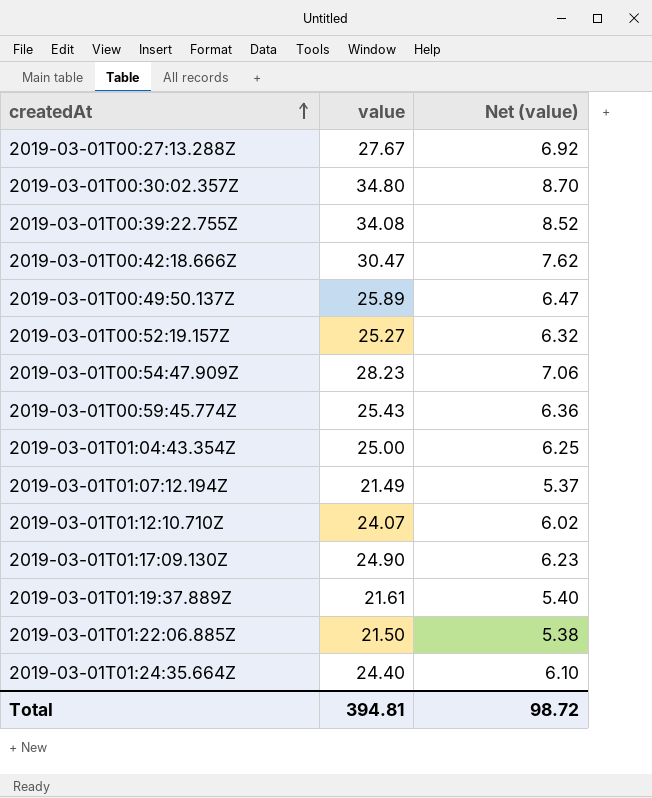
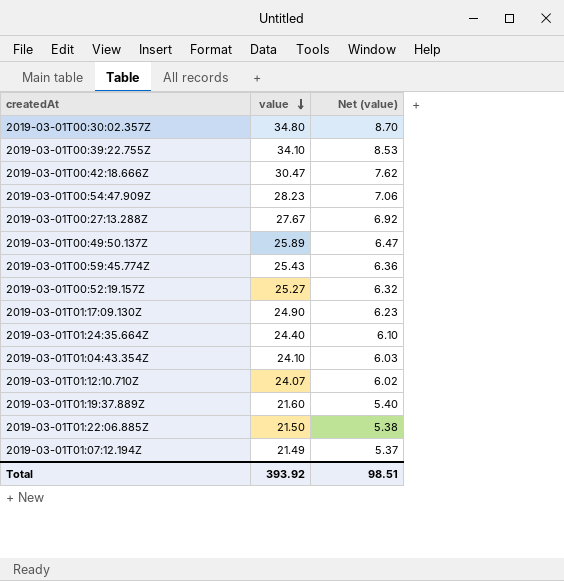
row order: createdAt ascending -> value descending
2019-03-01T00:39:22.755Z | value: 34.08 -> 34.10
2019-03-01T00:39:22.755Z | Net (value): 8.52 -> 8.53
2019-03-01T01:04:43.354Z | value: 25.00 -> 24.10
2019-03-01T01:04:43.354Z | Net (value): 6.25 -> 6.03
2019-03-01T01:19:37.889Z | value: 21.61 -> 21.60
Total | value: 394.81 -> 393.92
Total | Net (value): 98.72 -> 98.51

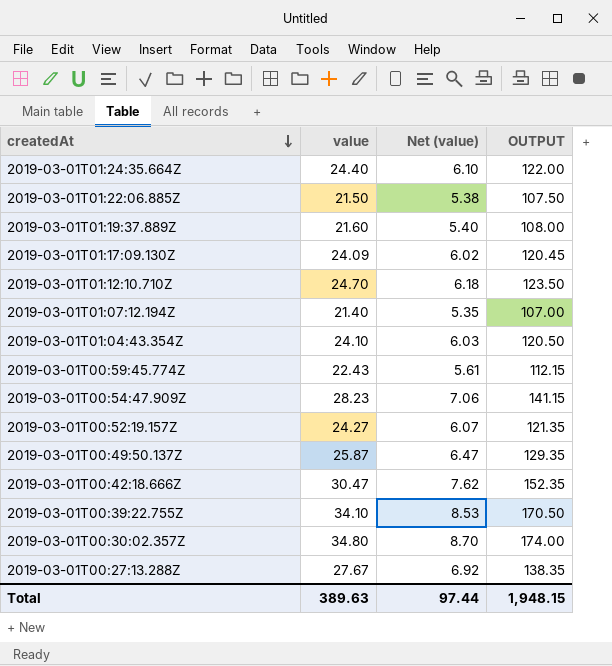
row order: value descending -> createdAt descending
column OUTPUT | formula: none -> [value] * 5
2019-03-01T01:17:09.130Z | value: 24.90 -> 24.09
2019-03-01T01:17:09.130Z | Net (value): 6.23 -> 6.02
2019-03-01T01:12:10.710Z | value: 24.07 -> 24.70
2019-03-01T01:12:10.710Z | Net (value): 6.02 -> 6.18
2019-03-01T01:07:12.194Z | value: 21.49 -> 21.40
2019-03-01T01:07:12.194Z | Net (value): 5.37 -> 5.35
2019-03-01T00:59:45.774Z | value: 25.43 -> 22.43
2019-03-01T00:59:45.774Z | Net (value): 6.36 -> 5.61
2019-03-01T00:52:19.157Z | value: 25.27 -> 24.27
2019-03-01T00:52:19.157Z | Net (value): 6.32 -> 6.07
2019-03-01T00:49:50.137Z | value: 25.89 -> 25.87
Total | value: 393.92 -> 389.63
Total | Net (value): 98.51 -> 97.44

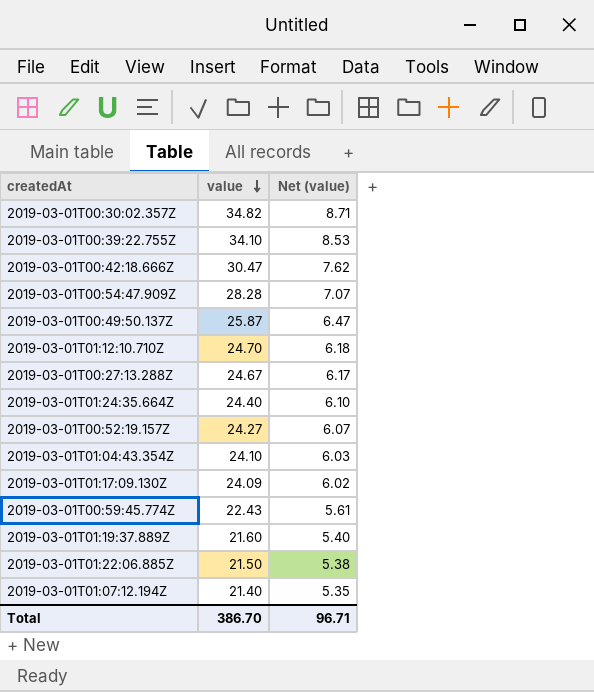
row order: createdAt descending -> value descending
column OUTPUT | formula: [value] * 5 -> none
2019-03-01T00:30:02.357Z | value: 34.80 -> 34.82
2019-03-01T00:30:02.357Z | Net (value): 8.70 -> 8.71
2019-03-01T00:54:47.909Z | value: 28.23 -> 28.28
2019-03-01T00:54:47.909Z | Net (value): 7.06 -> 7.07
2019-03-01T00:27:13.288Z | value: 27.67 -> 24.67
2019-03-01T00:27:13.288Z | Net (value): 6.92 -> 6.17
Total | value: 389.63 -> 386.70
Total | Net (value): 97.44 -> 96.71

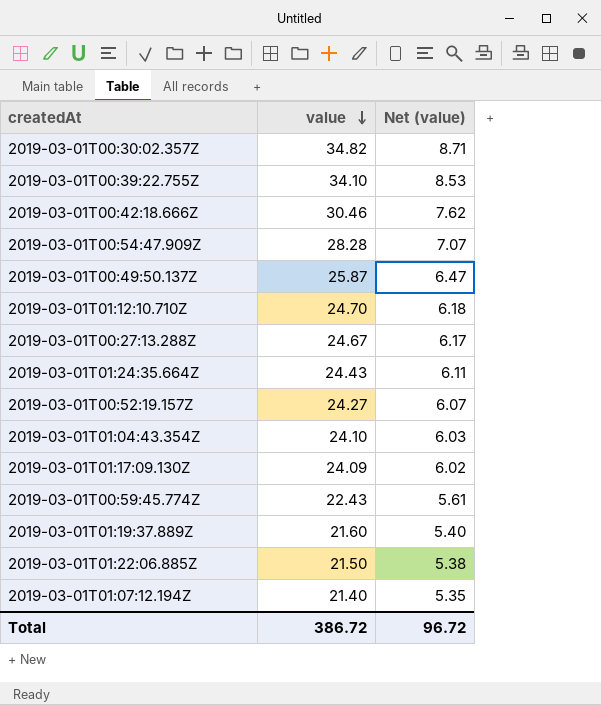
2019-03-01T00:42:18.666Z | value: 30.47 -> 30.46
2019-03-01T01:24:35.664Z | value: 24.40 -> 24.43
2019-03-01T01:24:35.664Z | Net (value): 6.10 -> 6.11
Total | value: 386.70 -> 386.72
Total | Net (value): 96.71 -> 96.72

